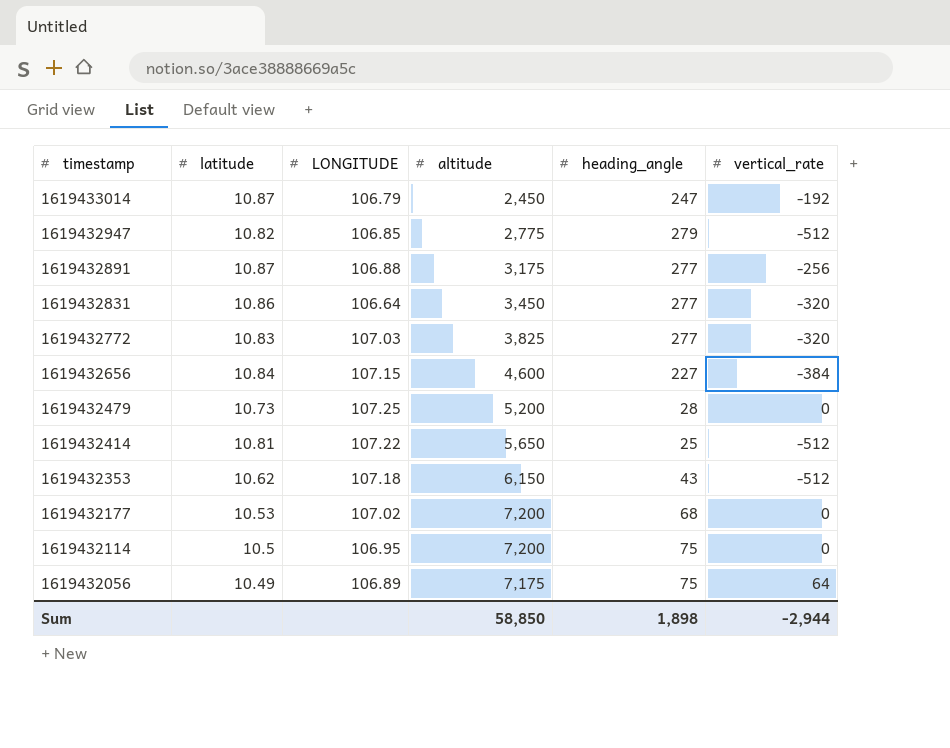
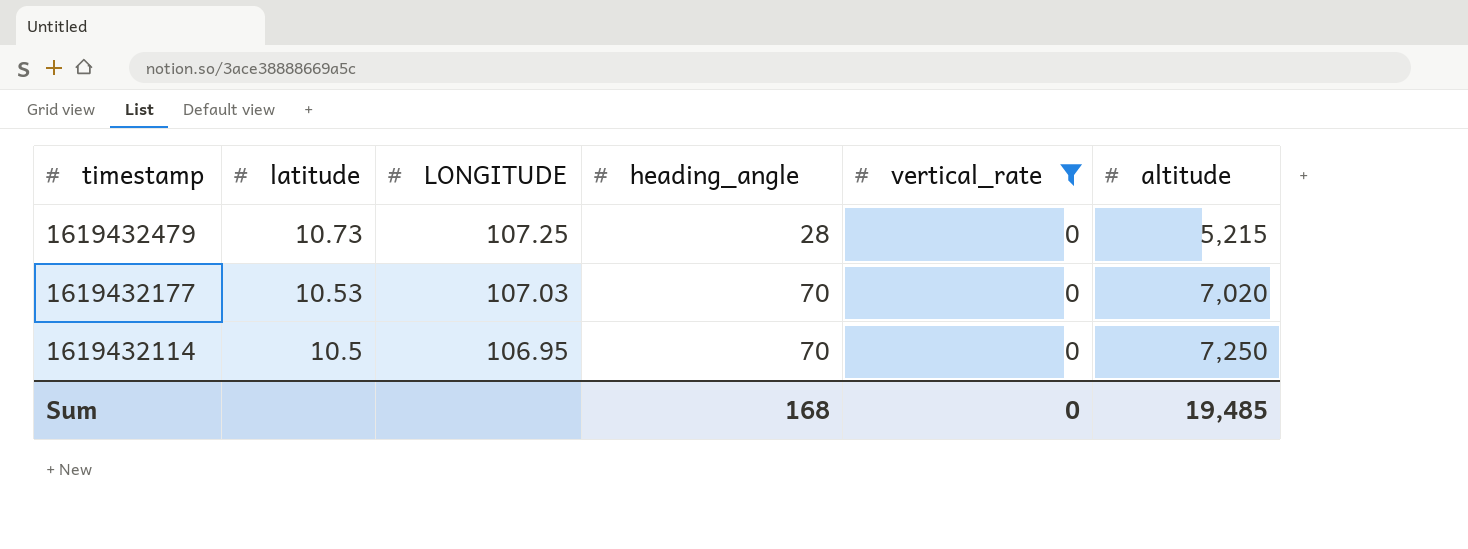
filter: none -> vertical_rate = 0
column altitude | position: 4 -> 6
1619432479 | altitude: 5,200 -> 5,215
1619432177 | LONGITUDE: 107.02 -> 107.03
1619432177 | heading_angle: 68 -> 70
1619432177 | altitude: 7,200 -> 7,020
1619432114 | heading_angle: 75 -> 70
1619432114 | altitude: 7,200 -> 7,250
Sum | heading_angle: 1,898 -> 168
Sum | vertical_rate: -2,944 -> 0
Sum | altitude: 58,850 -> 19,485

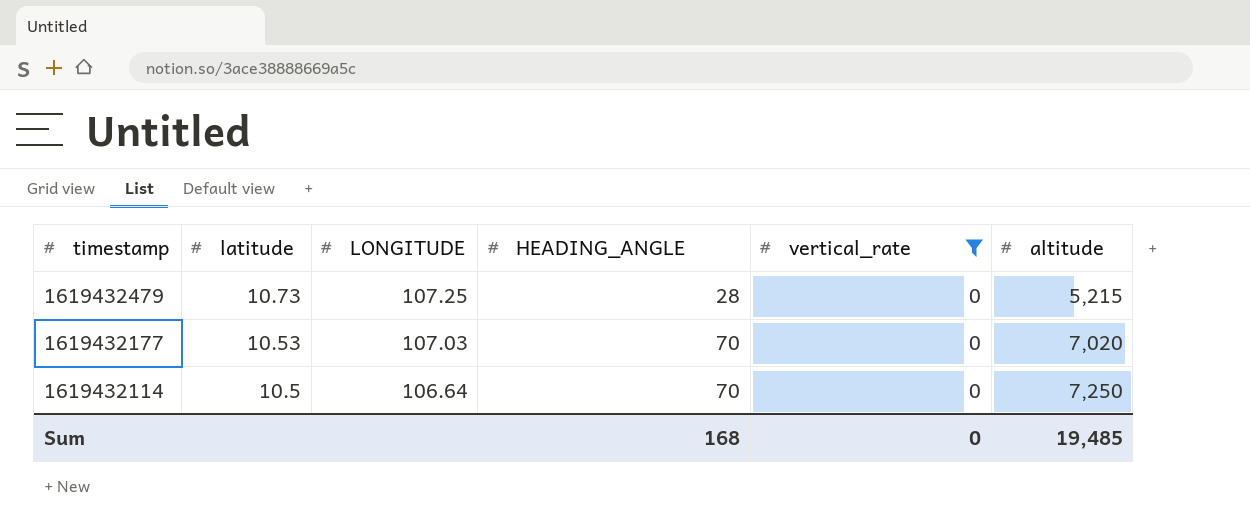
column name: heading_angle -> HEADING_ANGLE
1619432114 | LONGITUDE: 106.95 -> 106.64

